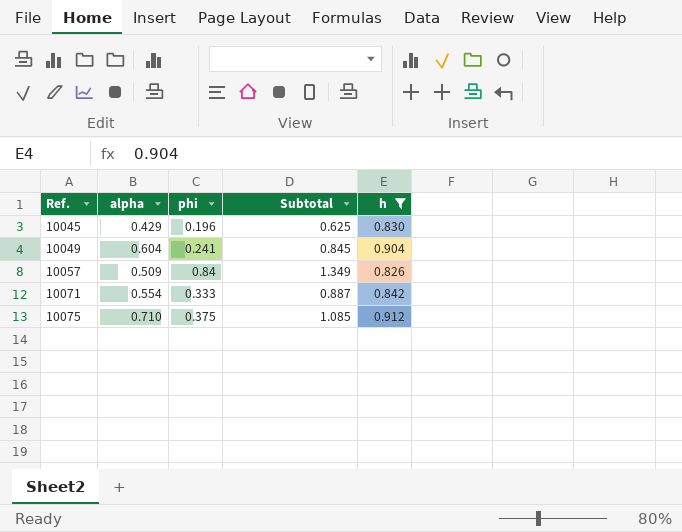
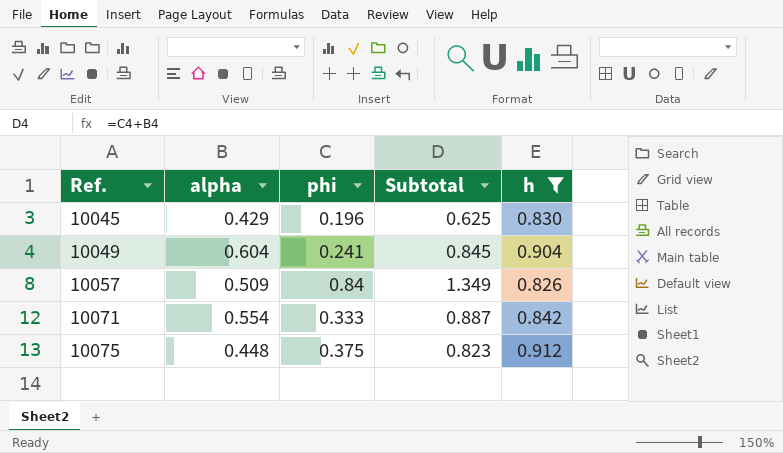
10075 | alpha: 0.710 -> 0.448
10075 | Subtotal: 1.085 -> 0.823

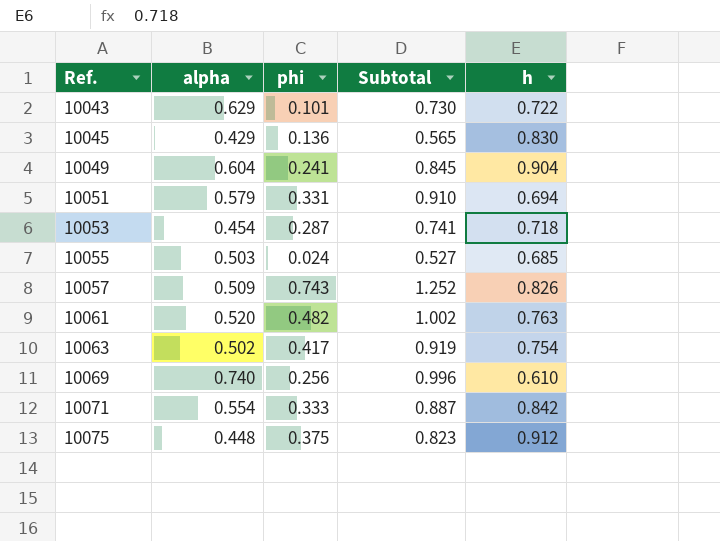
filter: h >= 0.826 -> none
10045 | phi: 0.196 -> 0.136
10045 | Subtotal: 0.625 -> 0.565
10057 | phi: 0.84 -> 0.743
10057 | Subtotal: 1.349 -> 1.252

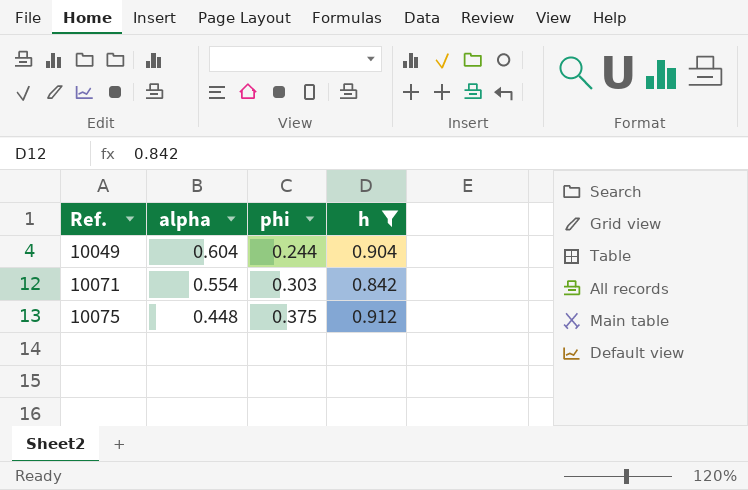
filter: none -> h >= 0.842
column Subtotal | formula: [alpha] + [phi] -> none
10049 | phi: 0.241 -> 0.244
10071 | phi: 0.333 -> 0.303

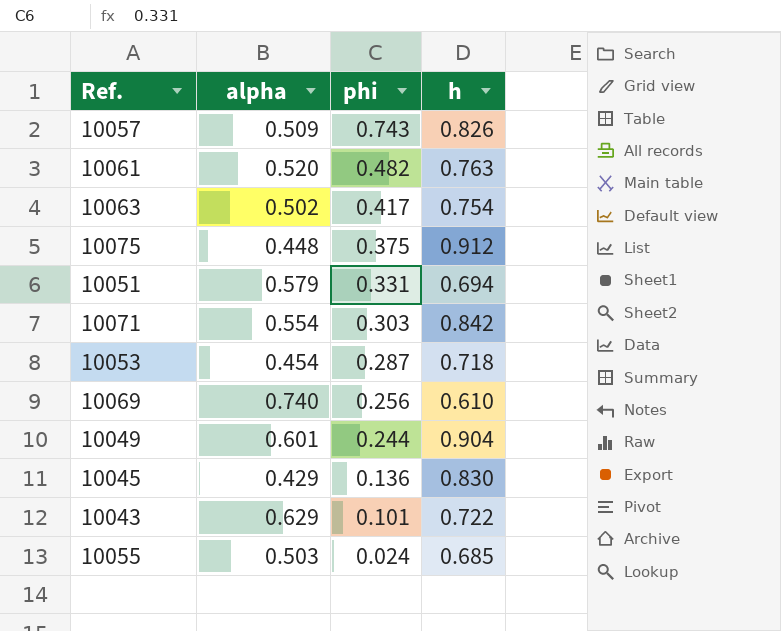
filter: h >= 0.842 -> none
row order: Ref. ascending -> phi descending
10049 | alpha: 0.604 -> 0.601

